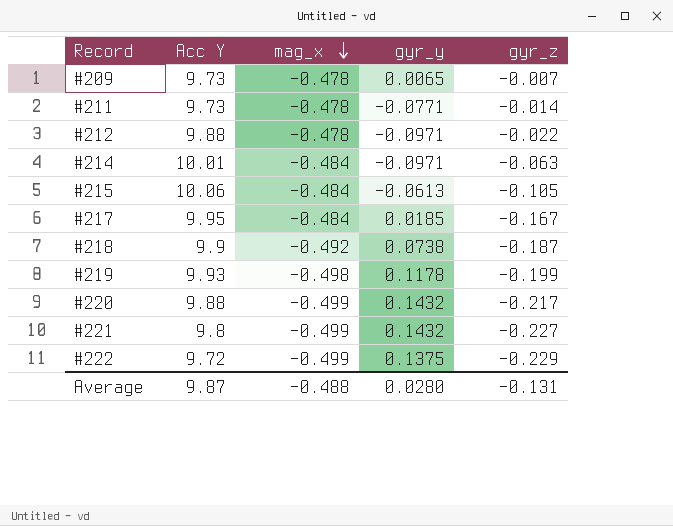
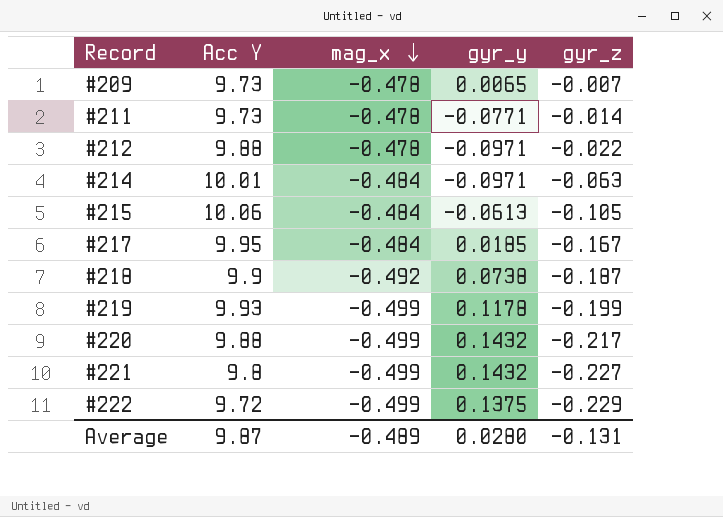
#219 | mag_x: -0.498 -> -0.499
Average | mag_x: -0.488 -> -0.489

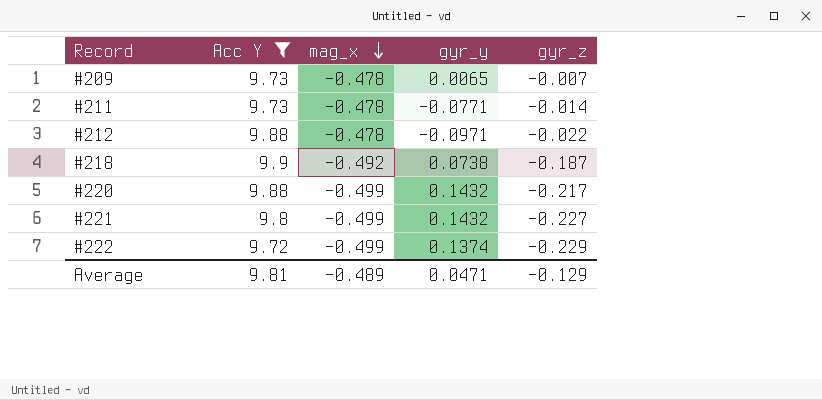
filter: none -> Acc Y <= 9.9
#222 | gyr_y: 0.1375 -> 0.1374
Average | Acc Y: 9.87 -> 9.81
Average | gyr_y: 0.0280 -> 0.0471
Average | gyr_z: -0.131 -> -0.129

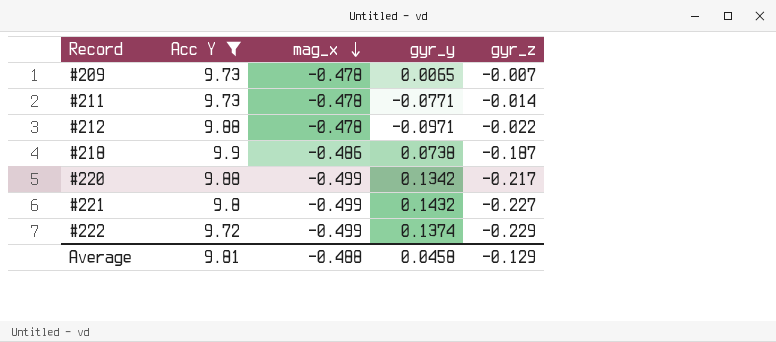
#218 | mag_x: -0.492 -> -0.486
#220 | gyr_y: 0.1432 -> 0.1342
Average | mag_x: -0.489 -> -0.488
Average | gyr_y: 0.0471 -> 0.0458

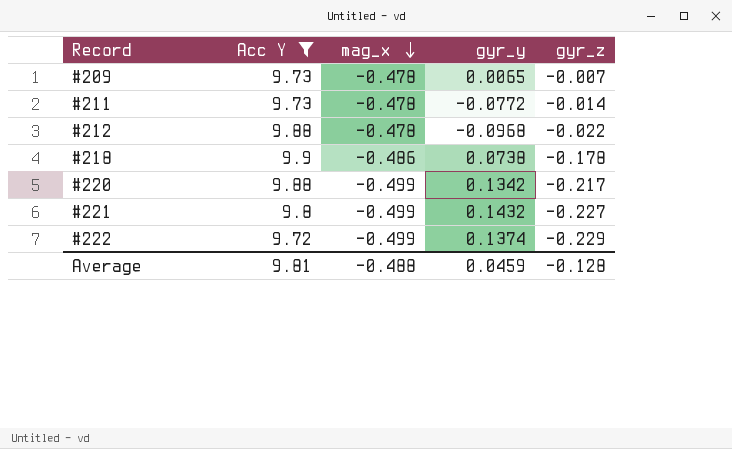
#211 | gyr_y: -0.0771 -> -0.0772
#212 | gyr_y: -0.0971 -> -0.0968
#218 | gyr_z: -0.187 -> -0.178
Average | gyr_y: 0.0458 -> 0.0459
Average | gyr_z: -0.129 -> -0.128

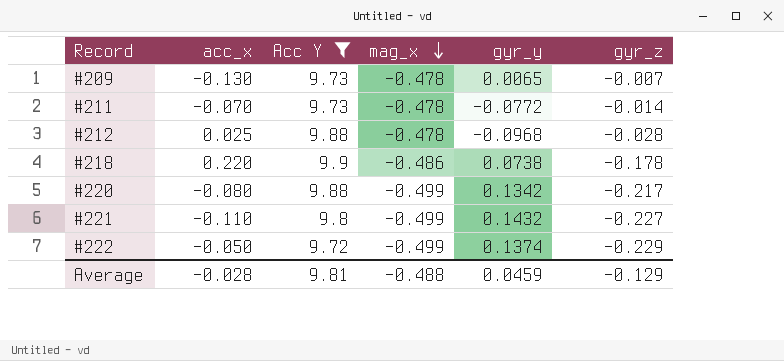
column acc_x | position: none -> 2
#212 | gyr_z: -0.022 -> -0.028
Average | gyr_z: -0.128 -> -0.129

